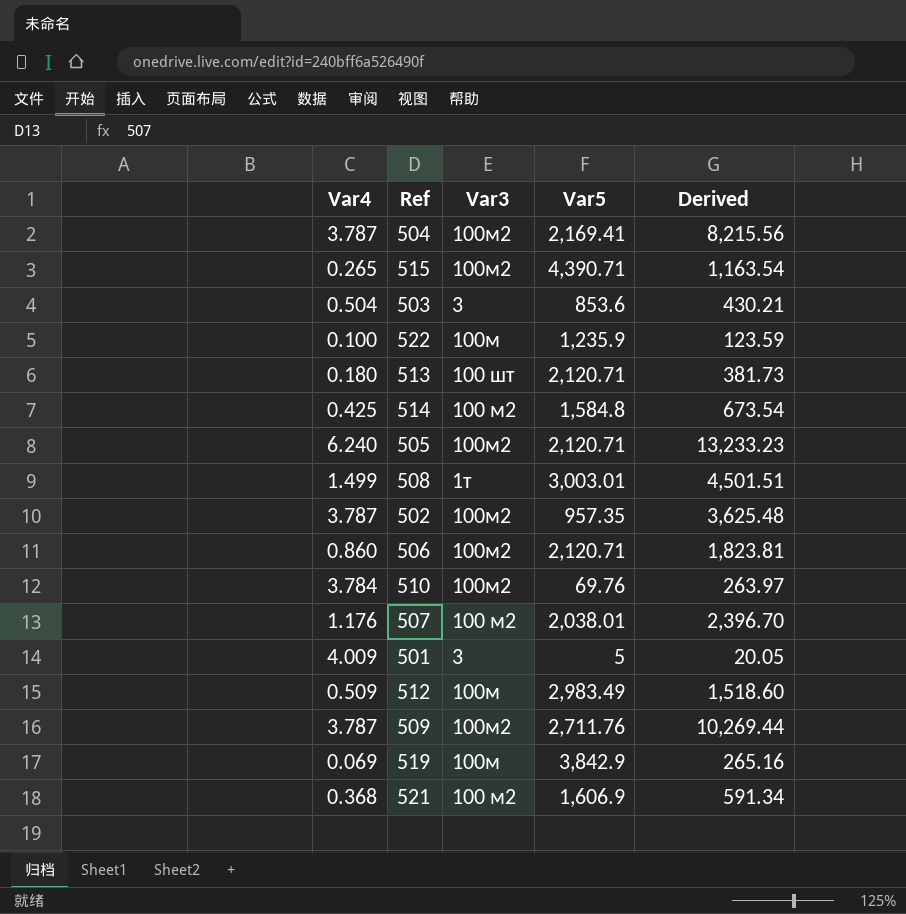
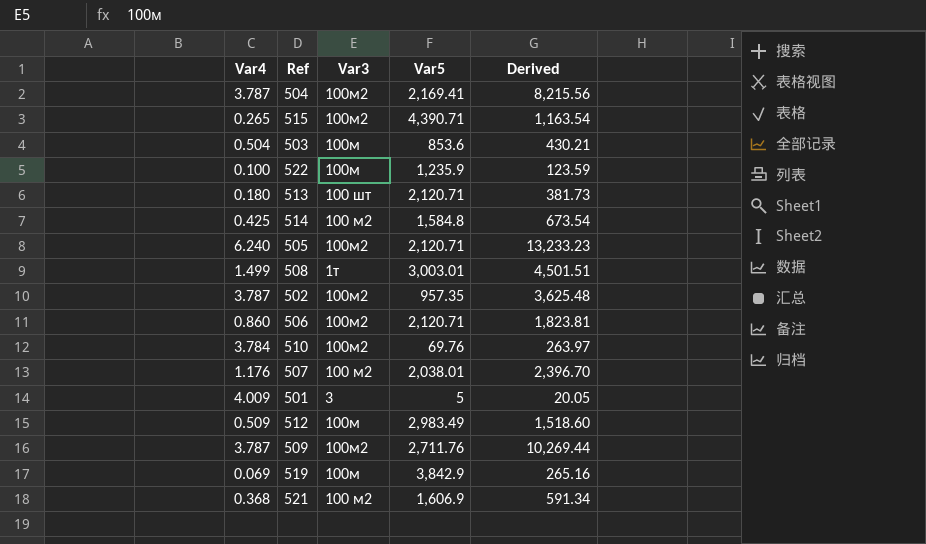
503 | Var3: 3 -> 100м

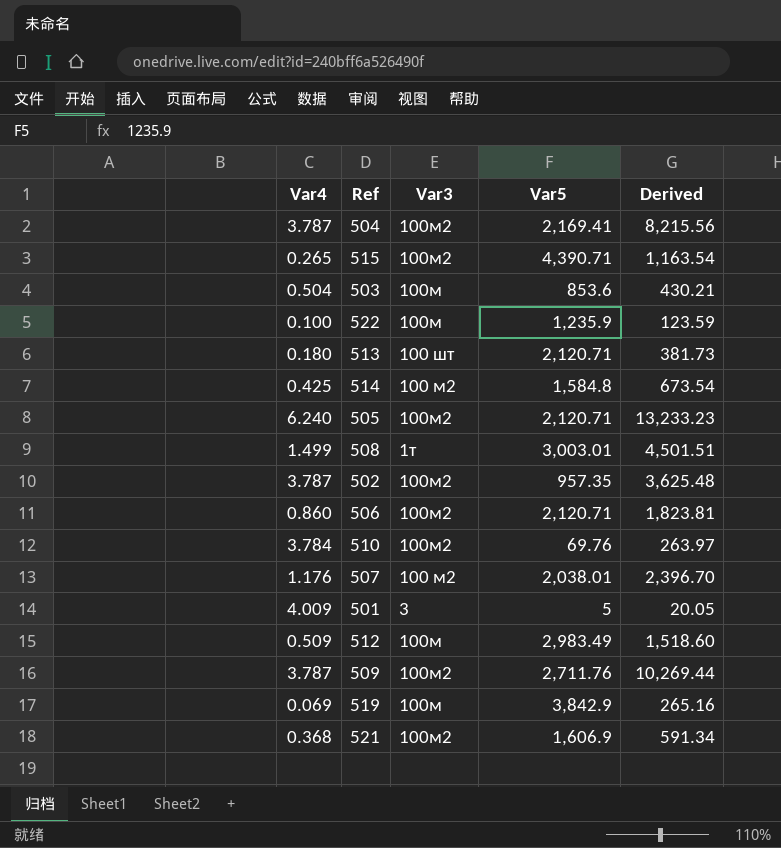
521 | Var3: 100 м2 -> 100м2

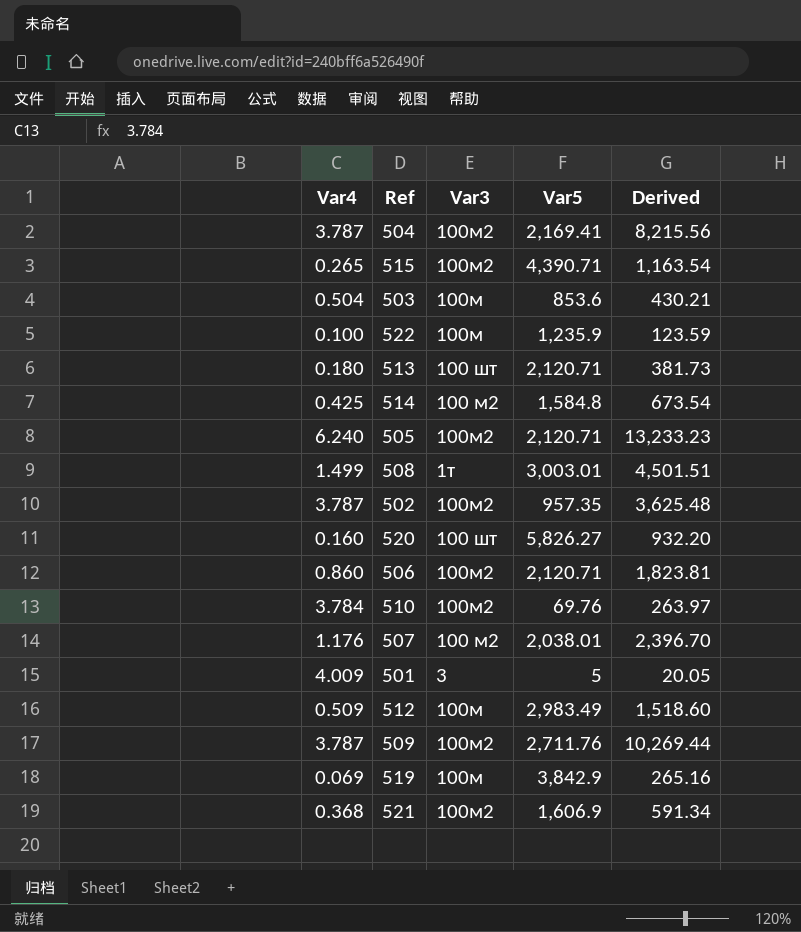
row 520: none -> 0.160 | 100 шт | 5,826.27 | 932.20

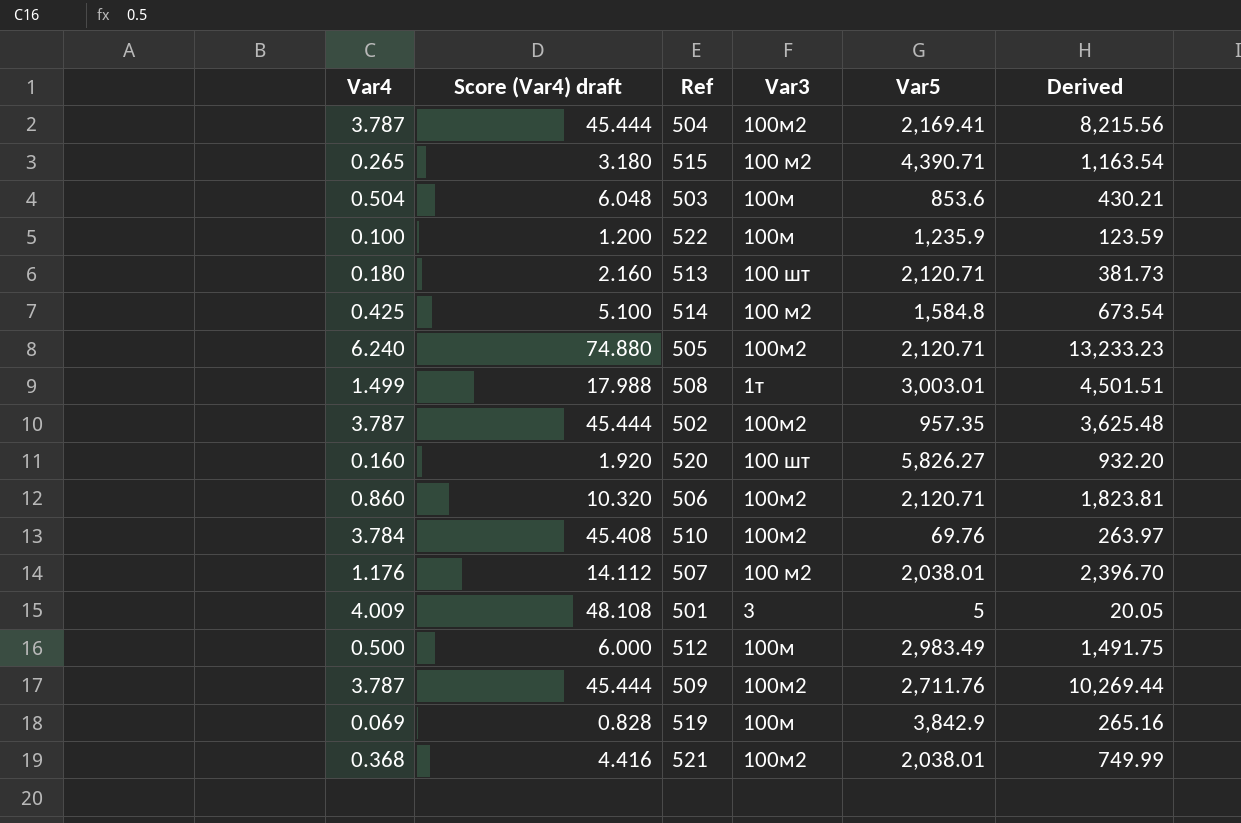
column Score (Var4) draft | formula: none -> [Var4] * 12
515 | Var3: 100м2 -> 100 м2
512 | Var4: 0.509 -> 0.500
512 | Derived: 1,518.60 -> 1,491.75
521 | Var5: 1,606.9 -> 2,038.01
521 | Derived: 591.34 -> 749.99

